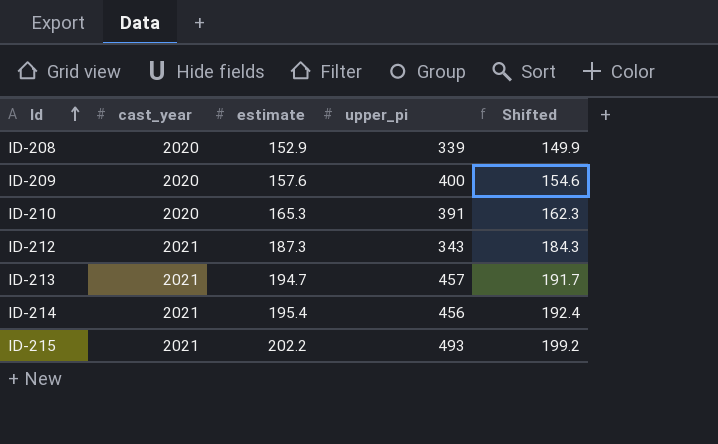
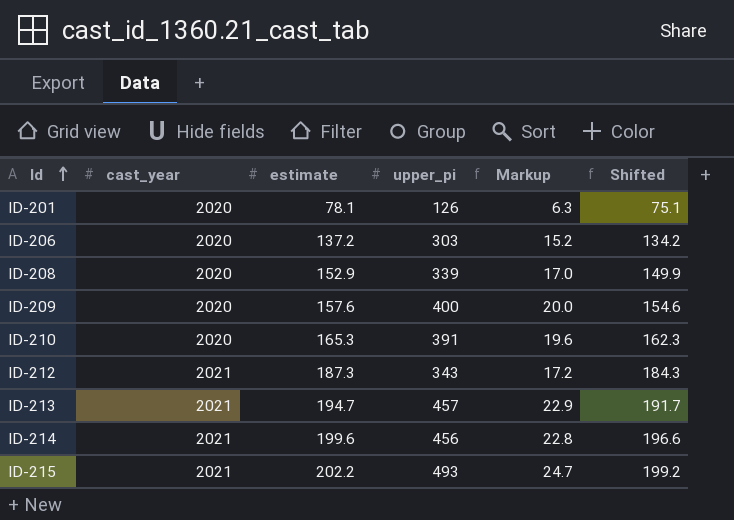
column Markup | formula: none -> [upper_pi] * 0.05
row ID-201: none -> 2020 | 78.1 | 126 | 6.3 | 75.1
row ID-206: none -> 2020 | 137.2 | 303 | 15.2 | 134.2
ID-214 | estimate: 195.4 -> 199.6
ID-214 | Shifted: 192.4 -> 196.6

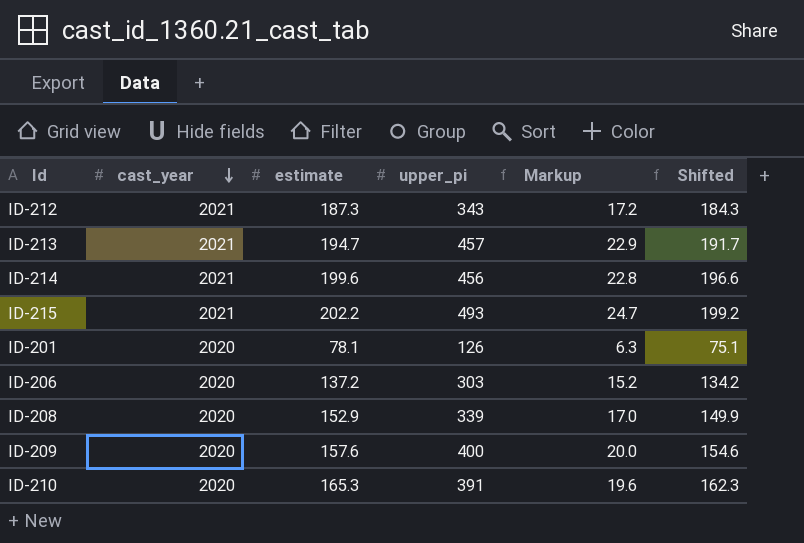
row order: Id ascending -> cast_year descending

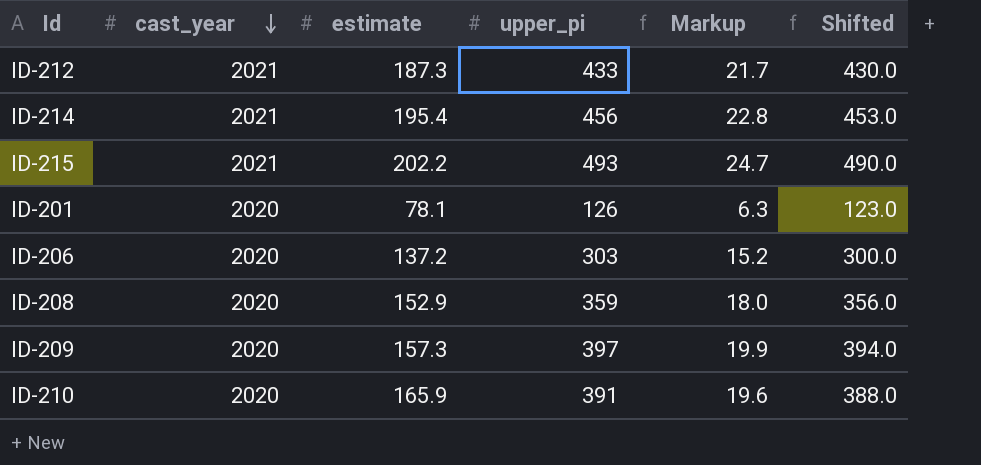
column Shifted | formula: [estimate] - 3 -> [upper_pi] - 3
row ID-213: 2021 | 194.7 | 457 | 22.9 | 191.7 -> none
ID-212 | upper_pi: 343 -> 433
ID-212 | Markup: 17.2 -> 21.7
ID-214 | estimate: 199.6 -> 195.4
ID-208 | upper_pi: 339 -> 359
ID-208 | Markup: 17.0 -> 18.0
ID-209 | estimate: 157.6 -> 157.3
ID-209 | upper_pi: 400 -> 397
ID-209 | Markup: 20.0 -> 19.9
ID-210 | estimate: 165.3 -> 165.9

